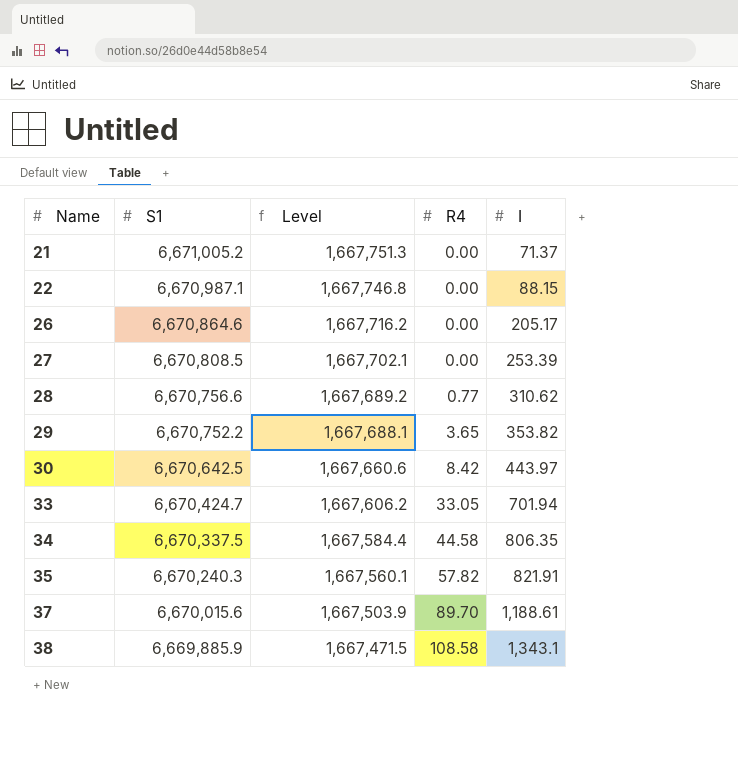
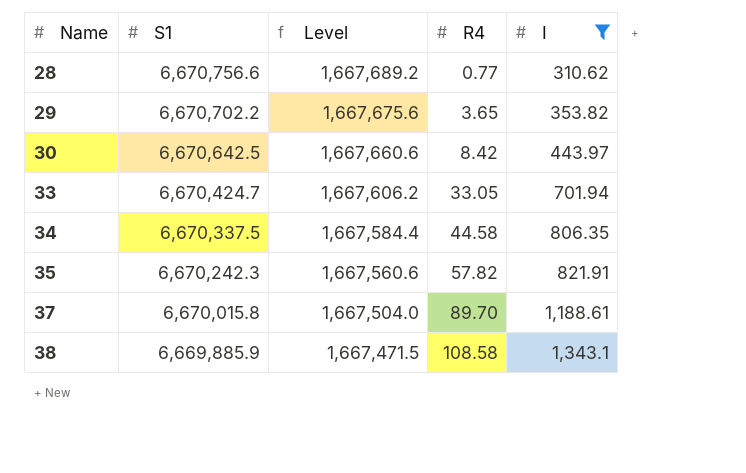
filter: none -> I >= 310.62
29 | S1: 6,670,752.2 -> 6,670,702.2
29 | Level: 1,667,688.1 -> 1,667,675.6
35 | S1: 6,670,240.3 -> 6,670,242.3
35 | Level: 1,667,560.1 -> 1,667,560.6
37 | S1: 6,670,015.6 -> 6,670,015.8
37 | Level: 1,667,503.9 -> 1,667,504.0

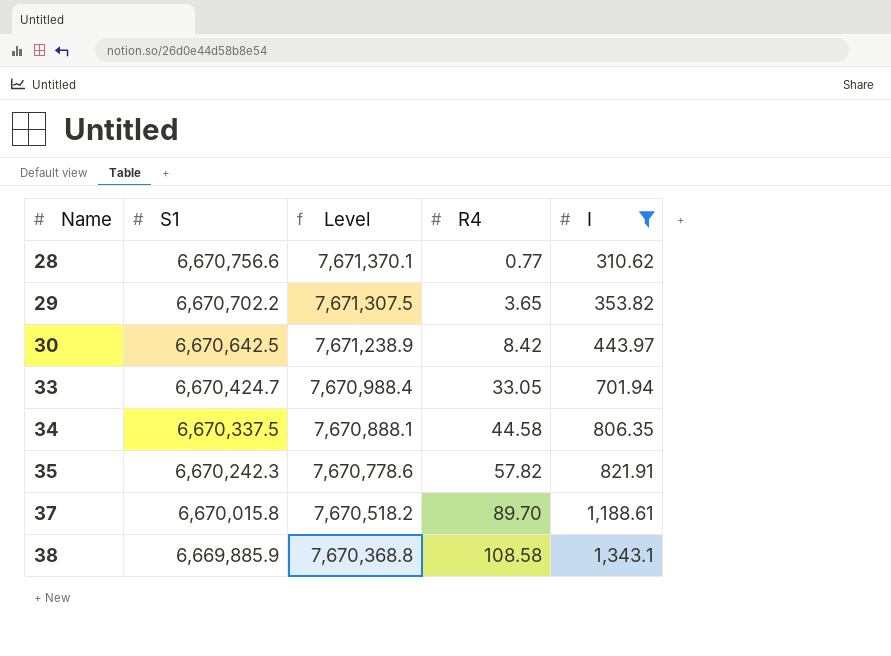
column Level | formula: [S1] * 0.25 -> [S1] * 1.15

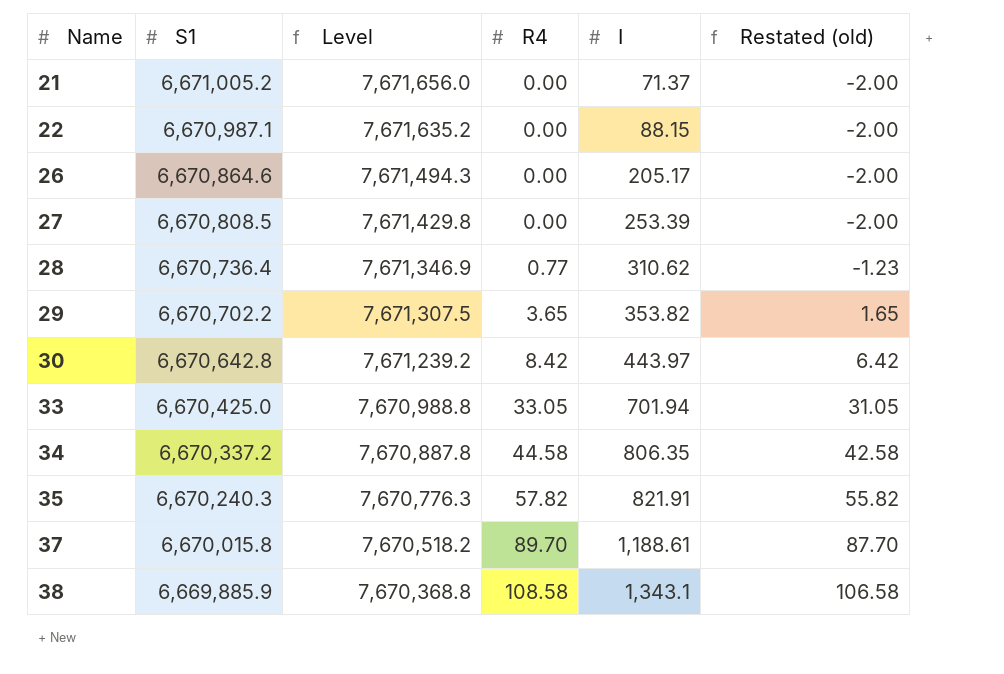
filter: I >= 310.62 -> none
column Restated (old) | formula: none -> [R4] - 2
28 | S1: 6,670,756.6 -> 6,670,736.4
28 | Level: 7,671,370.1 -> 7,671,346.9
30 | S1: 6,670,642.5 -> 6,670,642.8
30 | Level: 7,671,238.9 -> 7,671,239.2
33 | S1: 6,670,424.7 -> 6,670,425.0
33 | Level: 7,670,988.4 -> 7,670,988.8
34 | S1: 6,670,337.5 -> 6,670,337.2
34 | Level: 7,670,888.1 -> 7,670,887.8
35 | S1: 6,670,242.3 -> 6,670,240.3
35 | Level: 7,670,778.6 -> 7,670,776.3

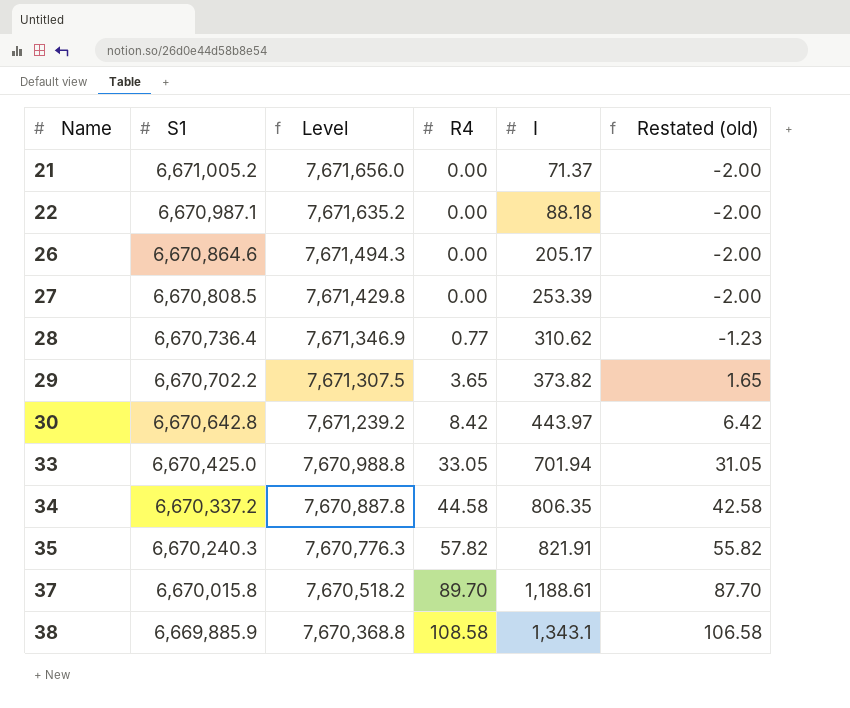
22 | I: 88.15 -> 88.18
29 | I: 353.82 -> 373.82

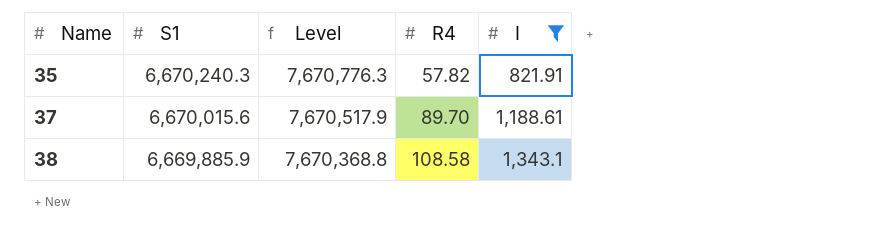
filter: none -> I >= 821.91
column Restated (old) | formula: [R4] - 2 -> none
37 | S1: 6,670,015.8 -> 6,670,015.6
37 | Level: 7,670,518.2 -> 7,670,517.9

